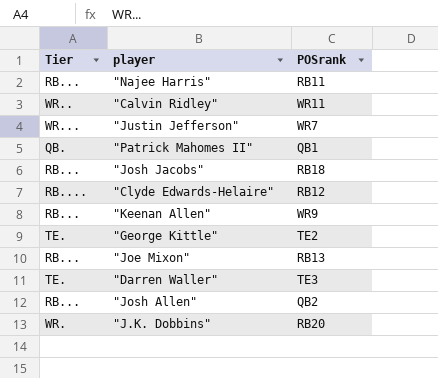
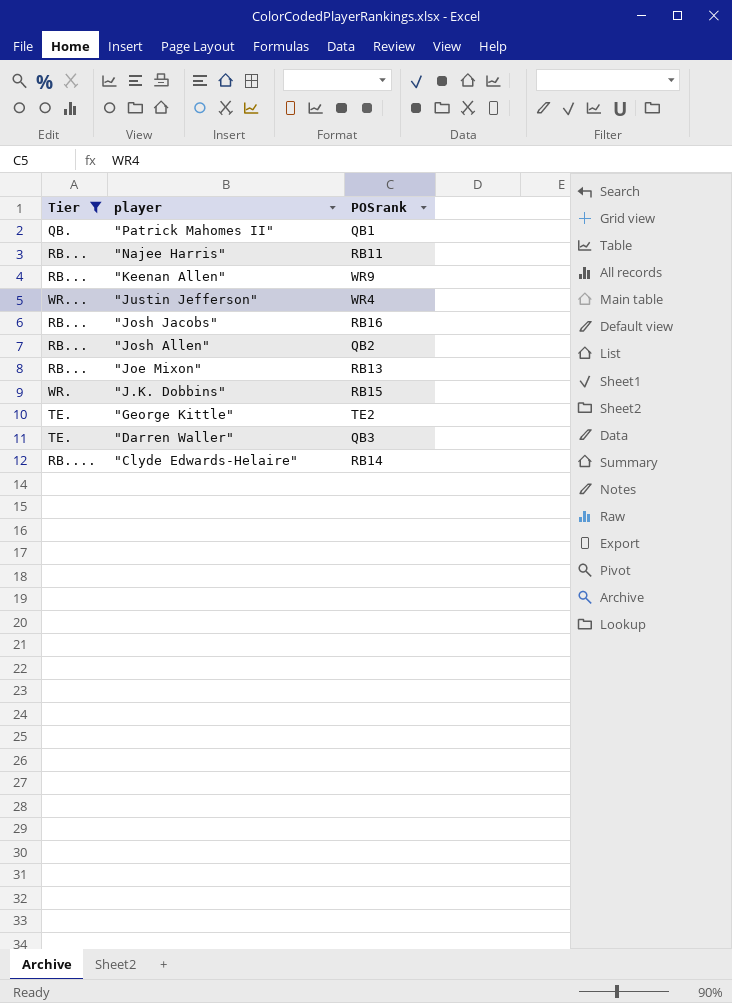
filter: none -> Tier != WR..
row order: none -> player descending
"Justin Jefferson" | POSrank: WR7 -> WR4
"Josh Jacobs" | POSrank: RB18 -> RB16
"J.K. Dobbins" | POSrank: RB20 -> RB15
"Darren Waller" | POSrank: TE3 -> QB3
"Clyde Edwards-Helaire" | POSrank: RB12 -> RB14

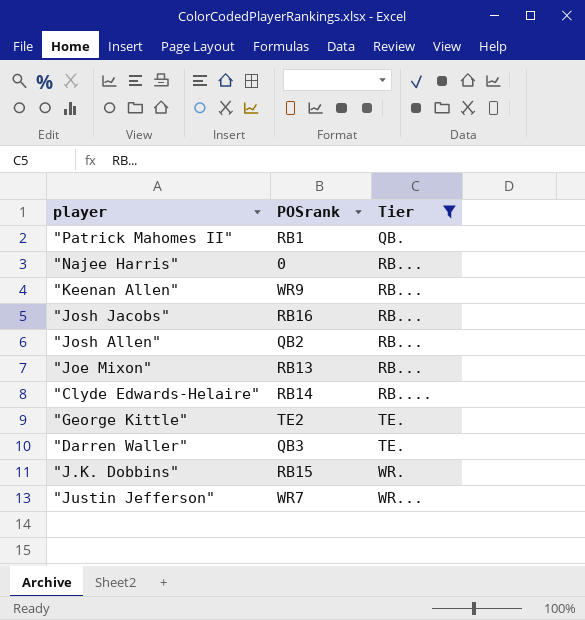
row order: player descending -> Tier ascending
column Tier | position: 1 -> 3
"Patrick Mahomes II" | POSrank: QB1 -> RB1
"Najee Harris" | POSrank: RB11 -> 0
"Justin Jefferson" | POSrank: WR4 -> WR7

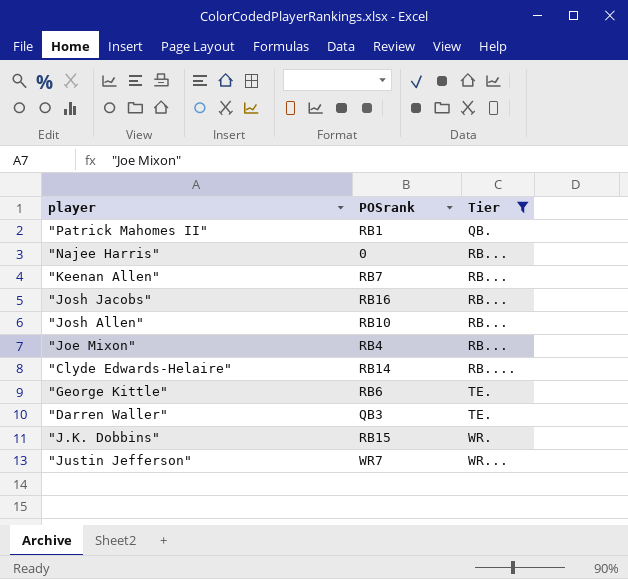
"Keenan Allen" | POSrank: WR9 -> RB7
"Josh Allen" | POSrank: QB2 -> RB10
"Joe Mixon" | POSrank: RB13 -> RB4
"George Kittle" | POSrank: TE2 -> RB6

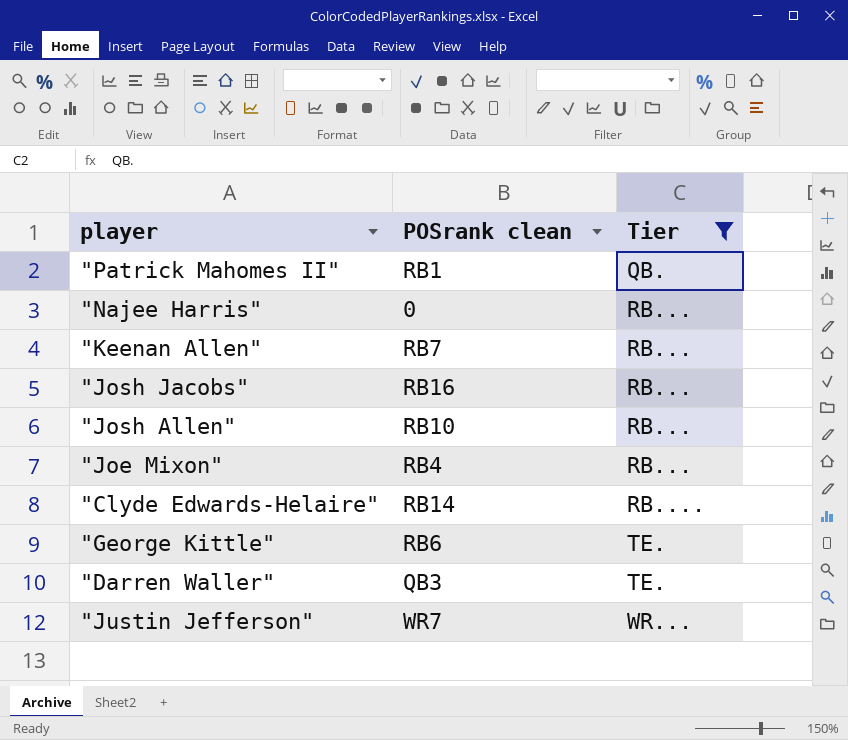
column name: POSrank -> POSrank clean
row "J.K. Dobbins": RB15 | WR. -> none

